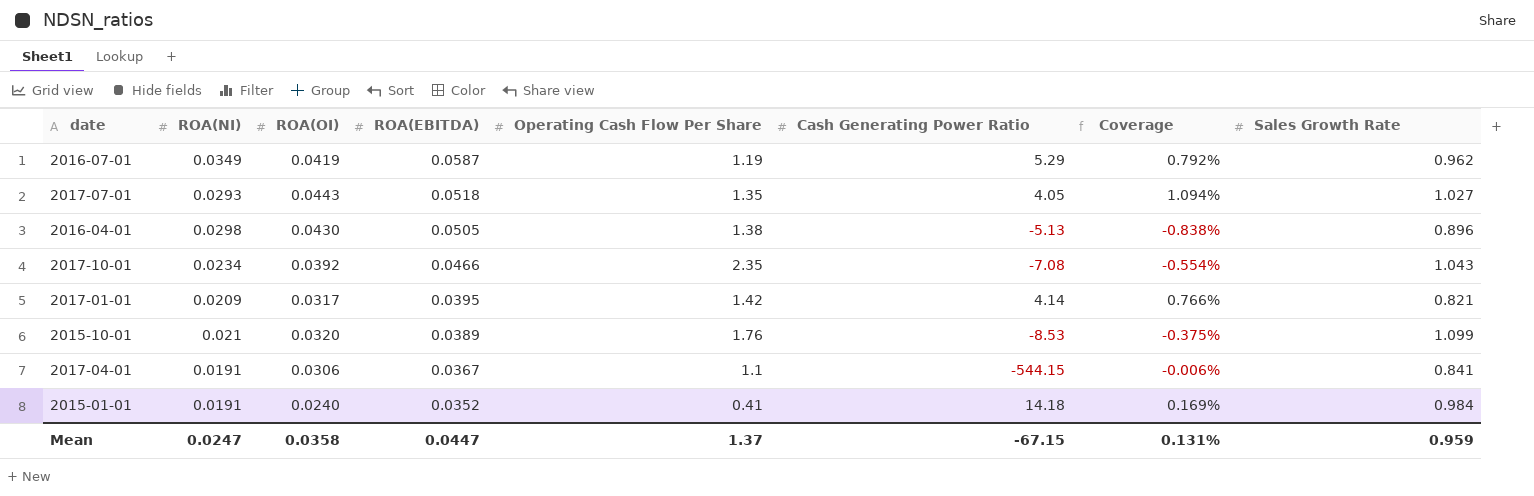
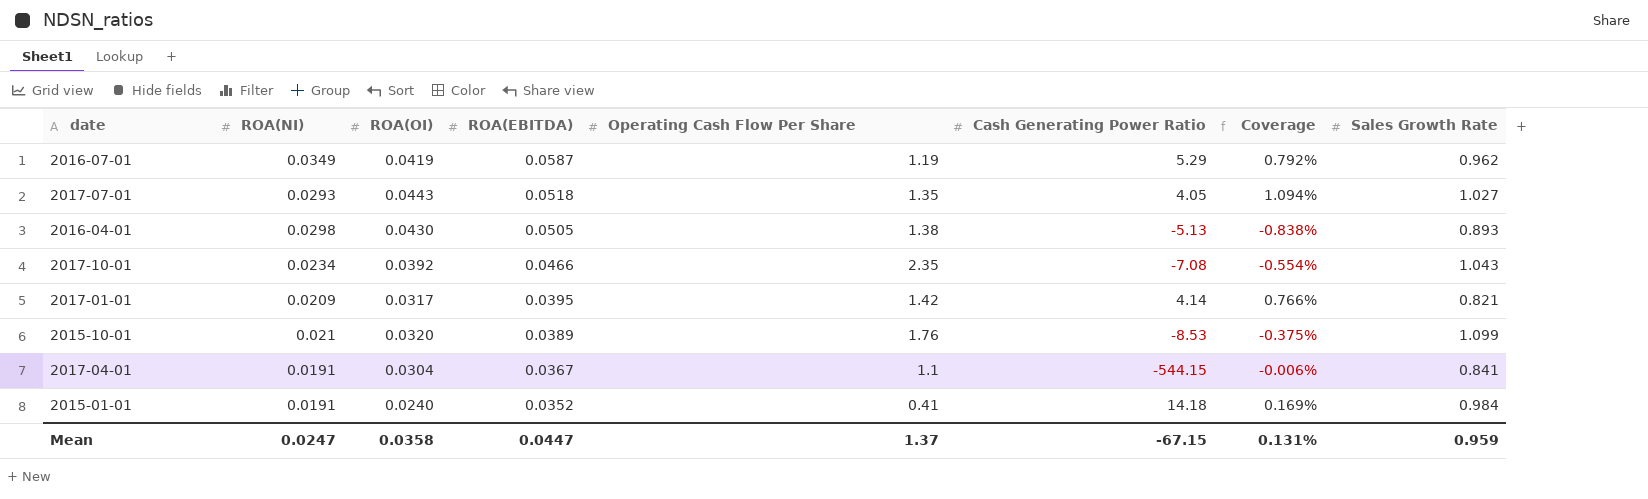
2016-04-01 | Sales Growth Rate: 0.896 -> 0.893
2017-04-01 | ROA(OI): 0.0306 -> 0.0304

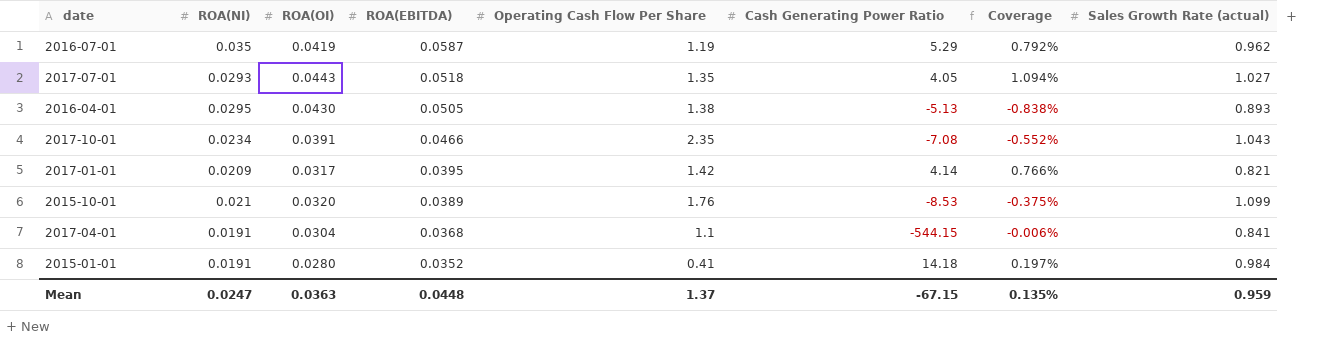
column name: Sales Growth Rate -> Sales Growth Rate (actual)
2016-07-01 | ROA(NI): 0.0349 -> 0.035
2016-04-01 | ROA(NI): 0.0298 -> 0.0295
2017-10-01 | ROA(OI): 0.0392 -> 0.0391
2017-10-01 | Coverage: -0.554% -> -0.552%
2017-04-01 | ROA(EBITDA): 0.0367 -> 0.0368
2015-01-01 | ROA(OI): 0.0240 -> 0.0280
2015-01-01 | Coverage: 0.169% -> 0.197%
Mean | ROA(OI): 0.0358 -> 0.0363
Mean | ROA(EBITDA): 0.0447 -> 0.0448
Mean | Coverage: 0.131% -> 0.135%

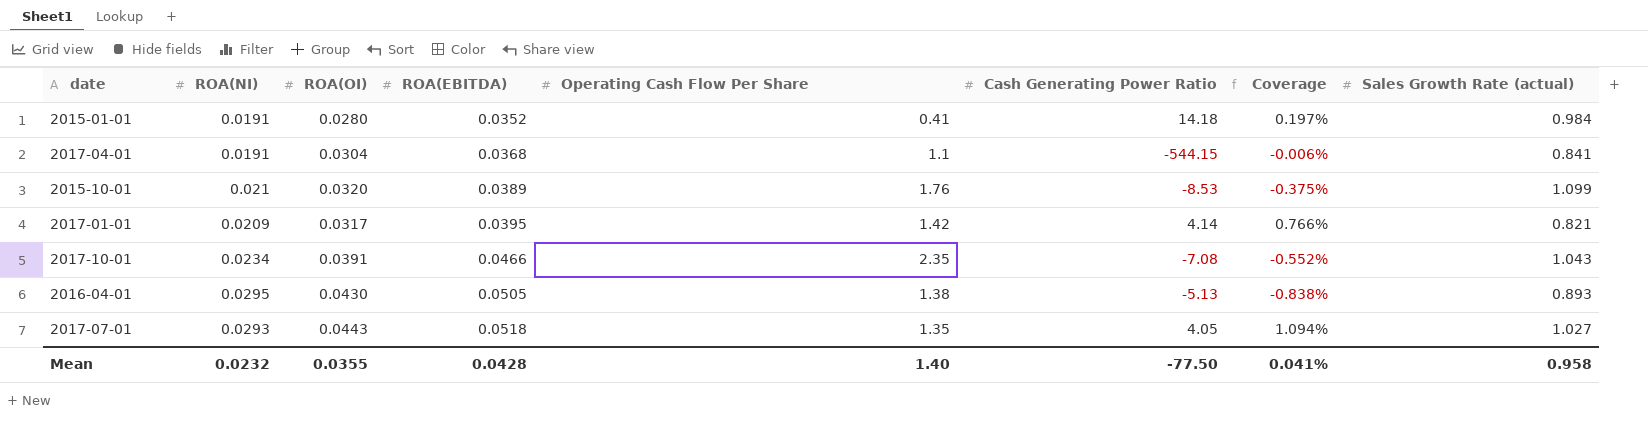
row order: ROA(EBITDA) descending -> ROA(EBITDA) ascending
row 2016-07-01: 0.035 | 0.0419 | 0.0587 | 1.19 | 5.29 | 0.792% | 0.962 -> none
Mean | ROA(NI): 0.0247 -> 0.0232
Mean | ROA(OI): 0.0363 -> 0.0355
Mean | ROA(EBITDA): 0.0448 -> 0.0428
Mean | Operating Cash Flow Per Share: 1.37 -> 1.40
Mean | Cash Generating Power Ratio: -67.15 -> -77.50
Mean | Coverage: 0.135% -> 0.041%
Mean | Sales Growth Rate (actual): 0.959 -> 0.958

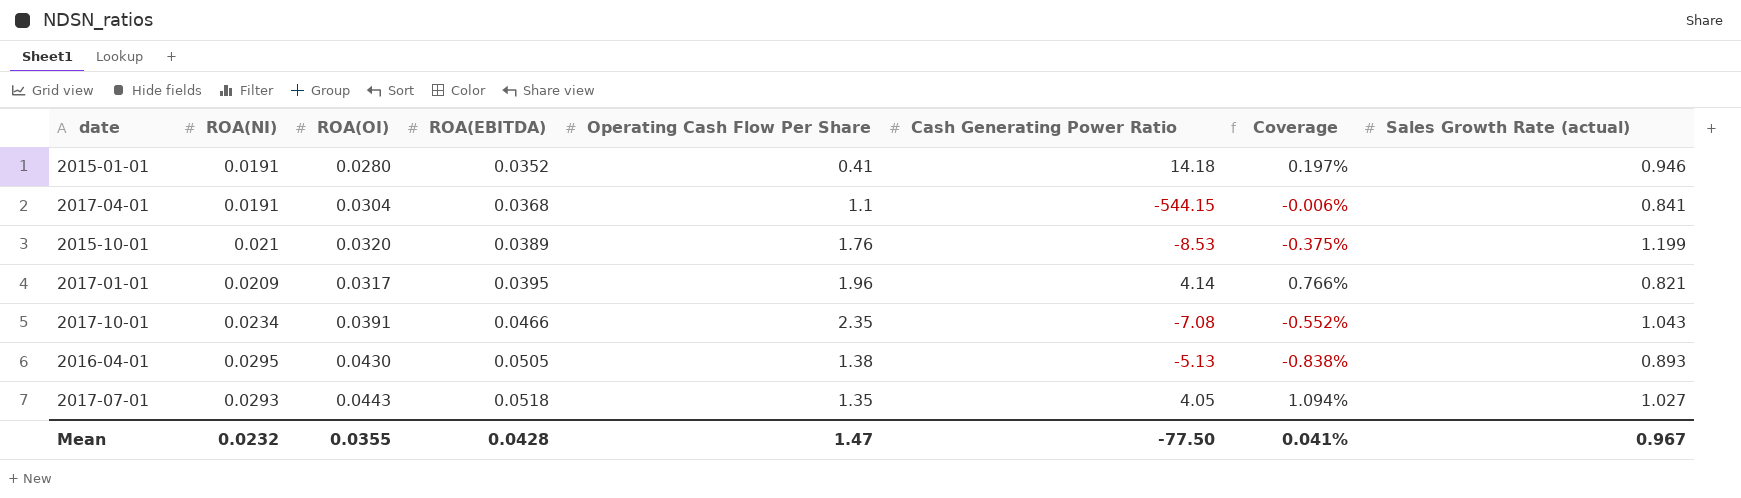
2015-01-01 | Sales Growth Rate (actual): 0.984 -> 0.946
2015-10-01 | Sales Growth Rate (actual): 1.099 -> 1.199
2017-01-01 | Operating Cash Flow Per Share: 1.42 -> 1.96
Mean | Operating Cash Flow Per Share: 1.40 -> 1.47
Mean | Sales Growth Rate (actual): 0.958 -> 0.967

